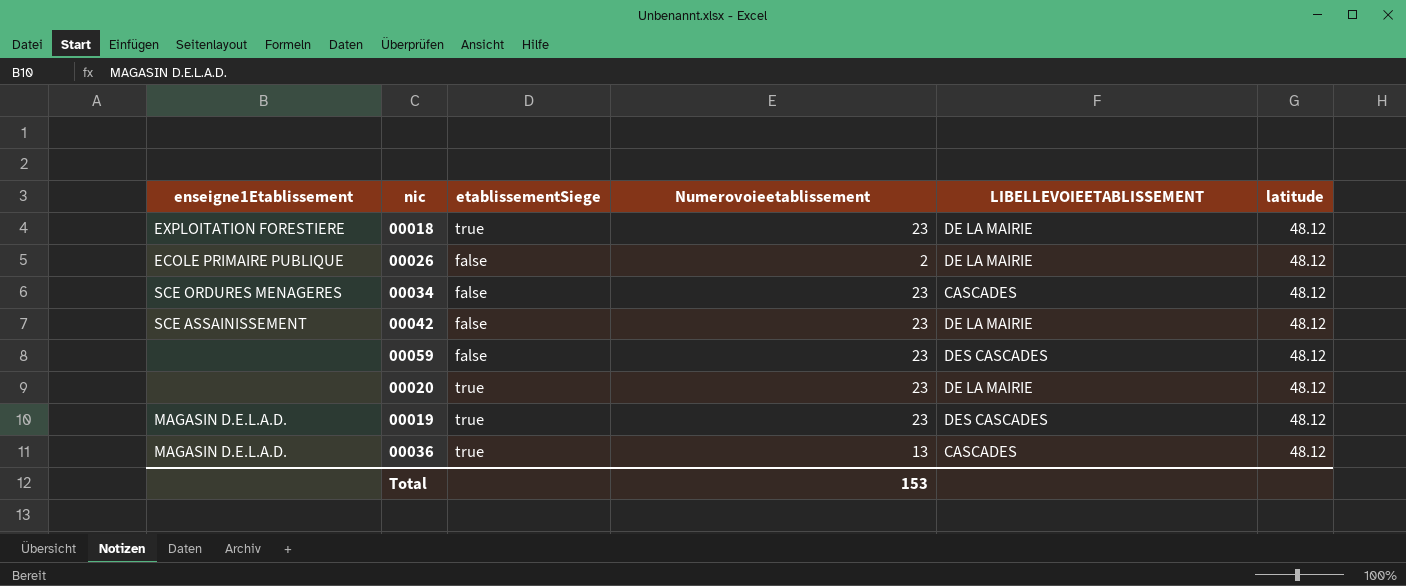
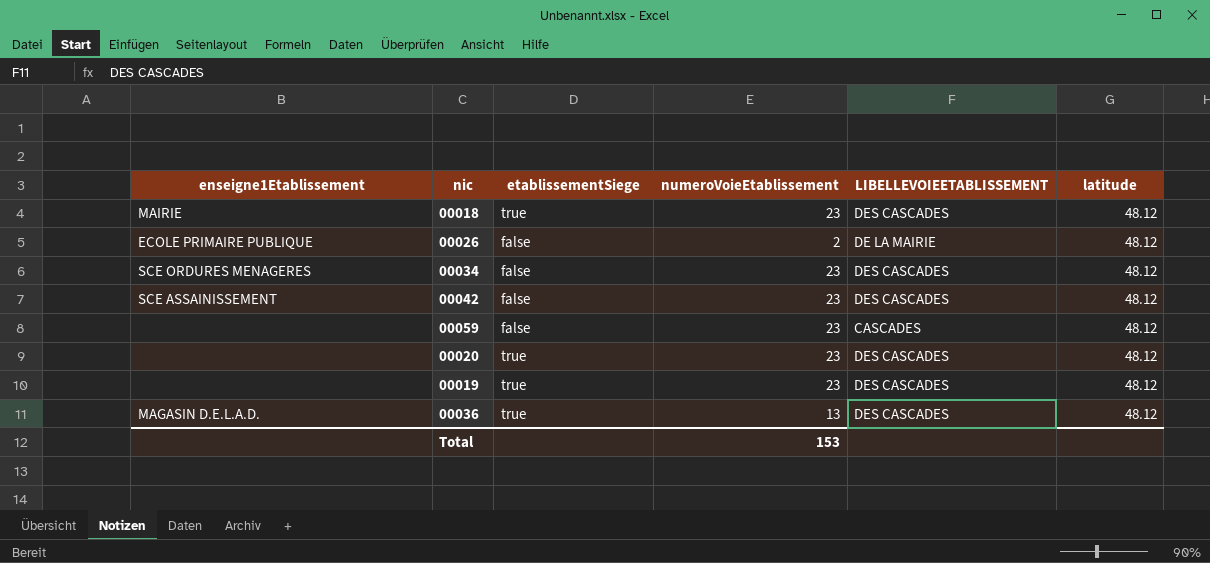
column name: Numerovoieetablissement -> numeroVoieEtablissement
00018 | enseigne1Etablissement: EXPLOITATION FORESTIERE -> MAIRIE
00018 | LIBELLEVOIEETABLISSEMENT: DE LA MAIRIE -> DES CASCADES
00034 | LIBELLEVOIEETABLISSEMENT: CASCADES -> DES CASCADES
00042 | LIBELLEVOIEETABLISSEMENT: DE LA MAIRIE -> DES CASCADES
00059 | LIBELLEVOIEETABLISSEMENT: DES CASCADES -> CASCADES
00020 | LIBELLEVOIEETABLISSEMENT: DE LA MAIRIE -> DES CASCADES
00019 | enseigne1Etablissement: MAGASIN D.E.L.A.D. -> none
00036 | LIBELLEVOIEETABLISSEMENT: CASCADES -> DES CASCADES

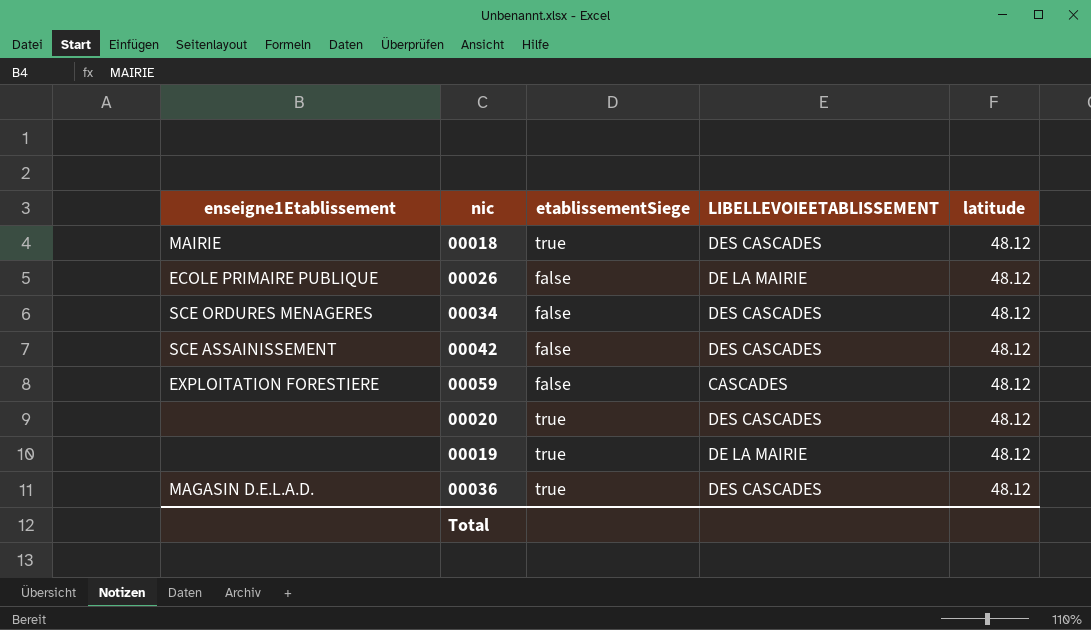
column numeroVoieEtablissement | position: 4 -> none
00059 | enseigne1Etablissement: none -> EXPLOITATION FORESTIERE
00019 | LIBELLEVOIEETABLISSEMENT: DES CASCADES -> DE LA MAIRIE

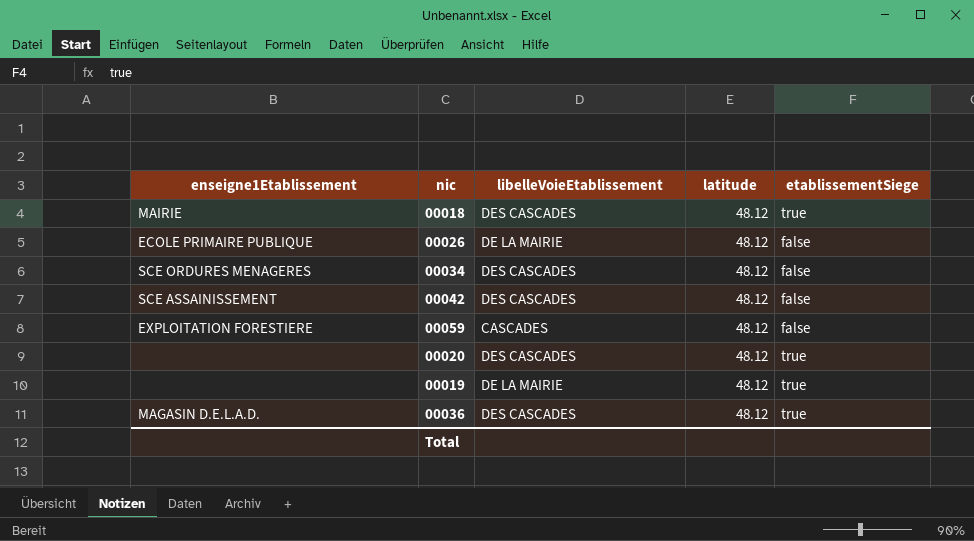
column name: LIBELLEVOIEETABLISSEMENT -> libelleVoieEtablissement
column etablissementSiege | position: 3 -> 5

